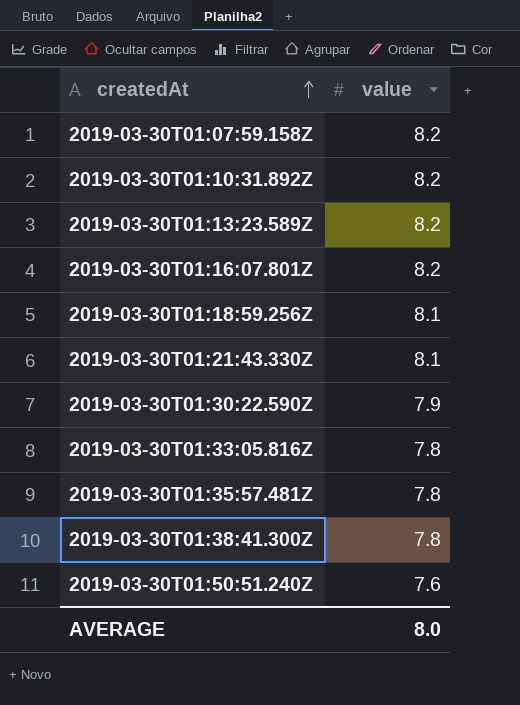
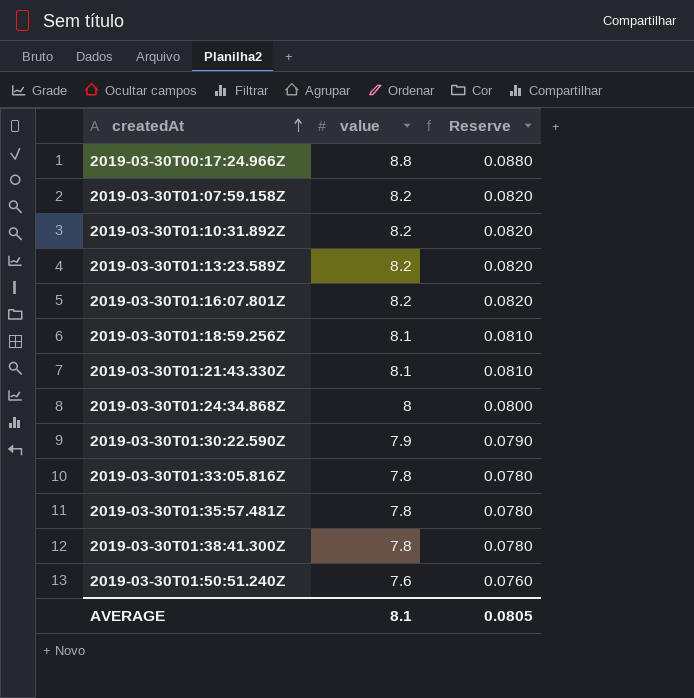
column Reserve | formula: none -> [value] * 0.01
row 2019-03-30T00:17:24.966Z: none -> 8.8 | 0.0880
row 2019-03-30T01:24:34.868Z: none -> 8 | 0.0800
AVERAGE | value: 8.0 -> 8.1

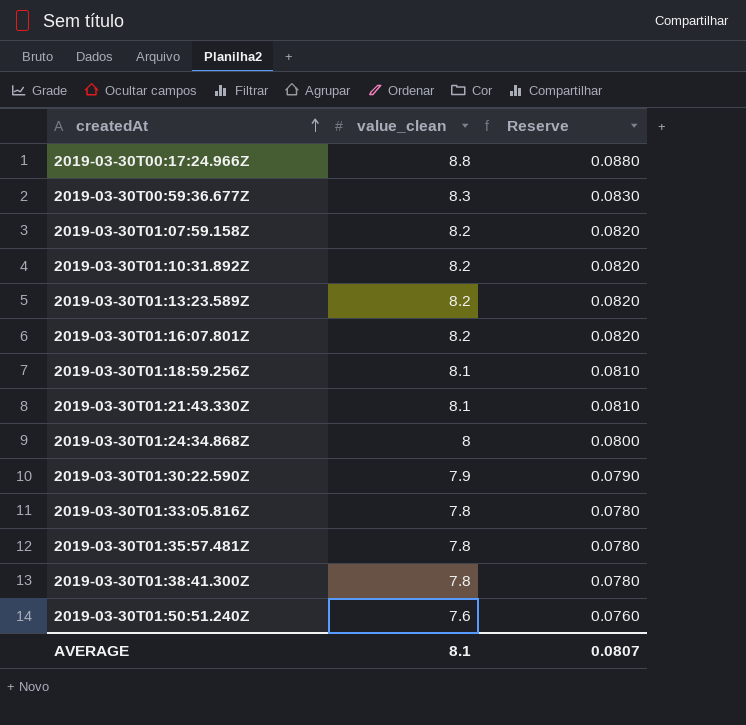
column name: value -> value_clean
row 2019-03-30T00:59:36.677Z: none -> 8.3 | 0.0830
AVERAGE | Reserve: 0.0805 -> 0.0807

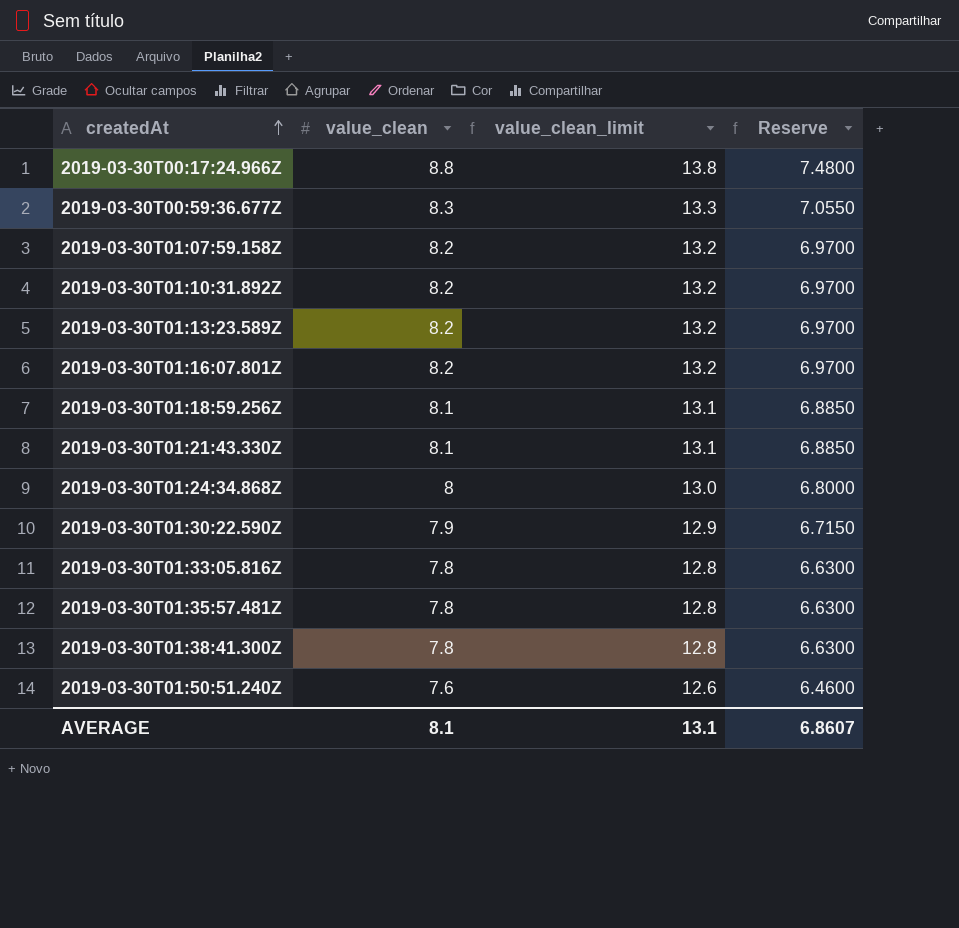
column value_clean_limit | formula: none -> [value_clean] + 5
column Reserve | formula: [value_clean] * 0.01 -> [value_clean] * 0.85
AVERAGE | Reserve: 0.0807 -> 6.8607

